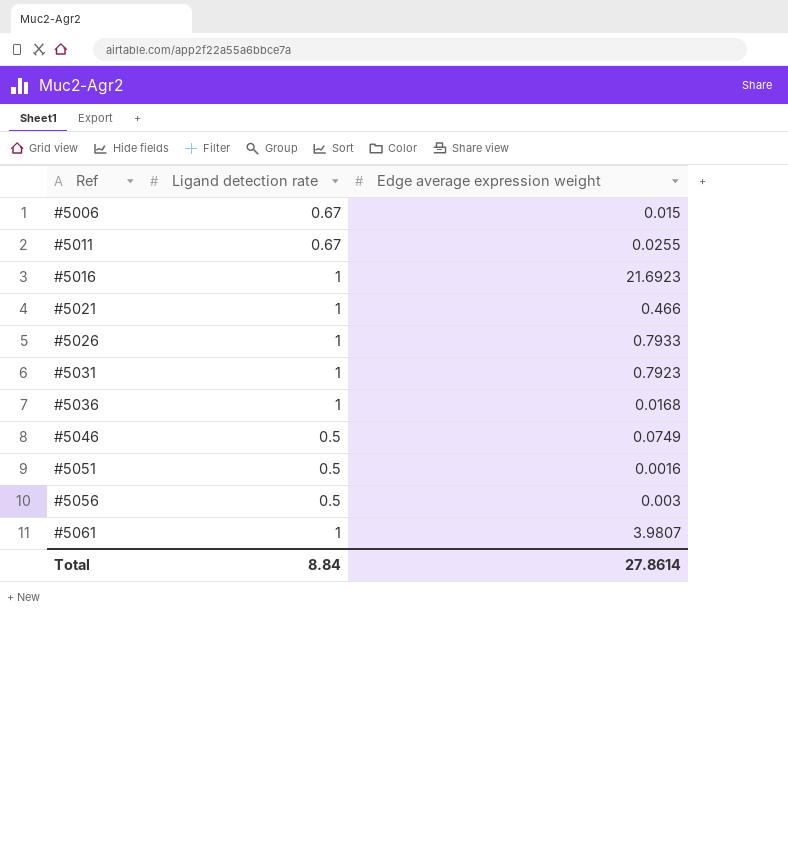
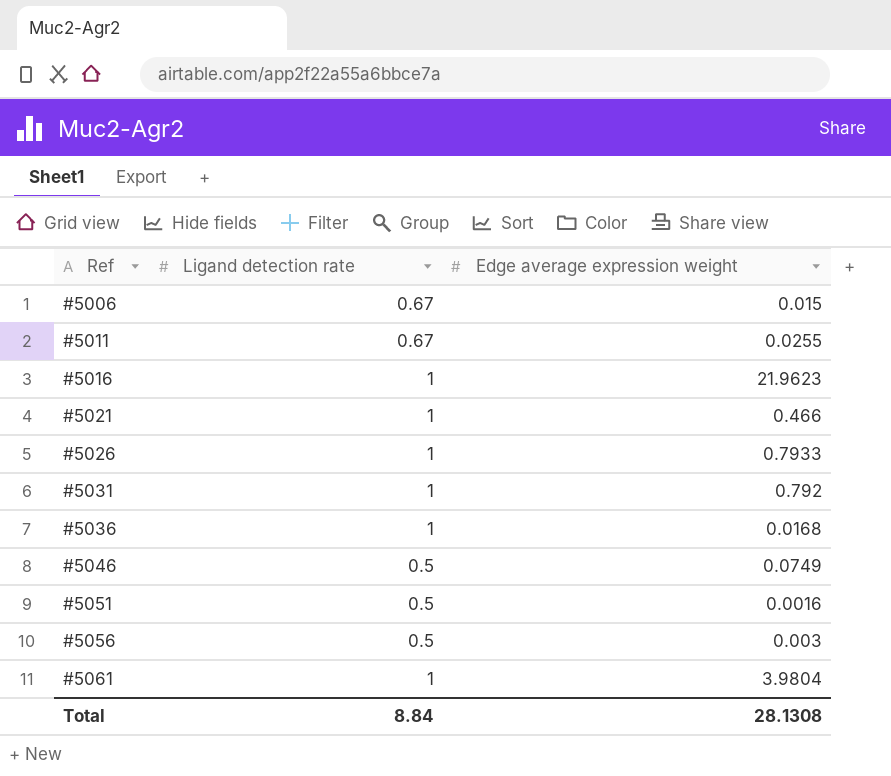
#5016 | Edge average expression weight: 21.6923 -> 21.9623
#5031 | Edge average expression weight: 0.7923 -> 0.792
#5061 | Edge average expression weight: 3.9807 -> 3.9804
Total | Edge average expression weight: 27.8614 -> 28.1308

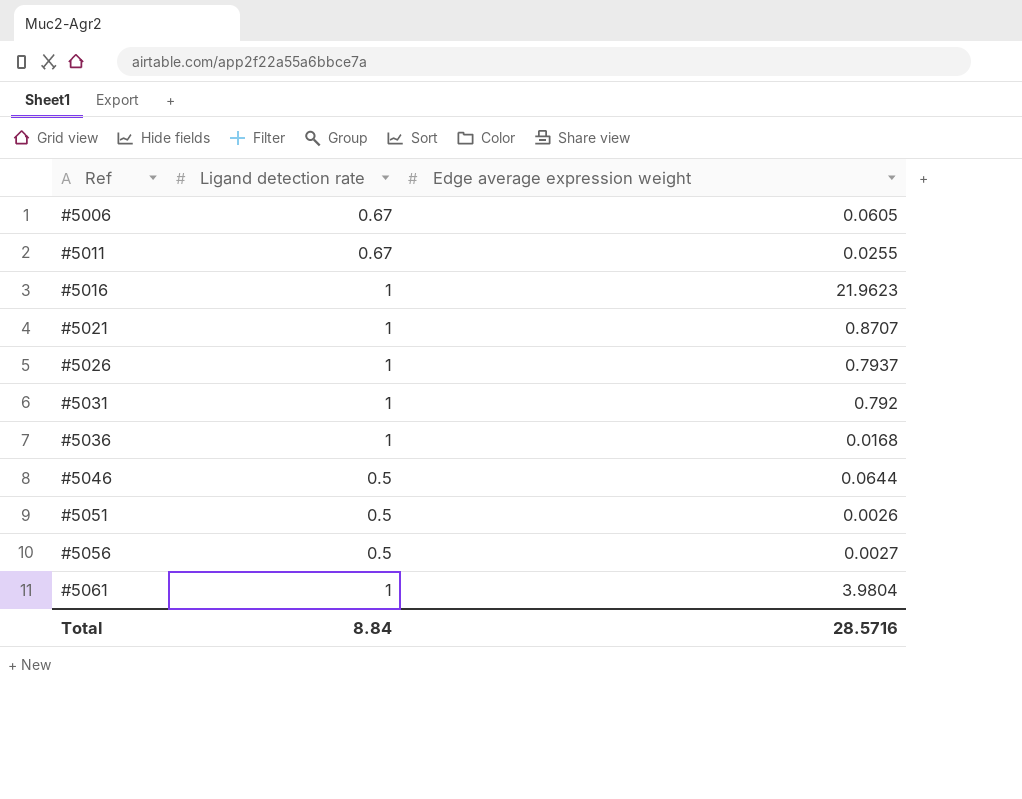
#5006 | Edge average expression weight: 0.015 -> 0.0605
#5021 | Edge average expression weight: 0.466 -> 0.8707
#5026 | Edge average expression weight: 0.7933 -> 0.7937
#5046 | Edge average expression weight: 0.0749 -> 0.0644
#5051 | Edge average expression weight: 0.0016 -> 0.0026
#5056 | Edge average expression weight: 0.003 -> 0.0027
Total | Edge average expression weight: 28.1308 -> 28.5716

